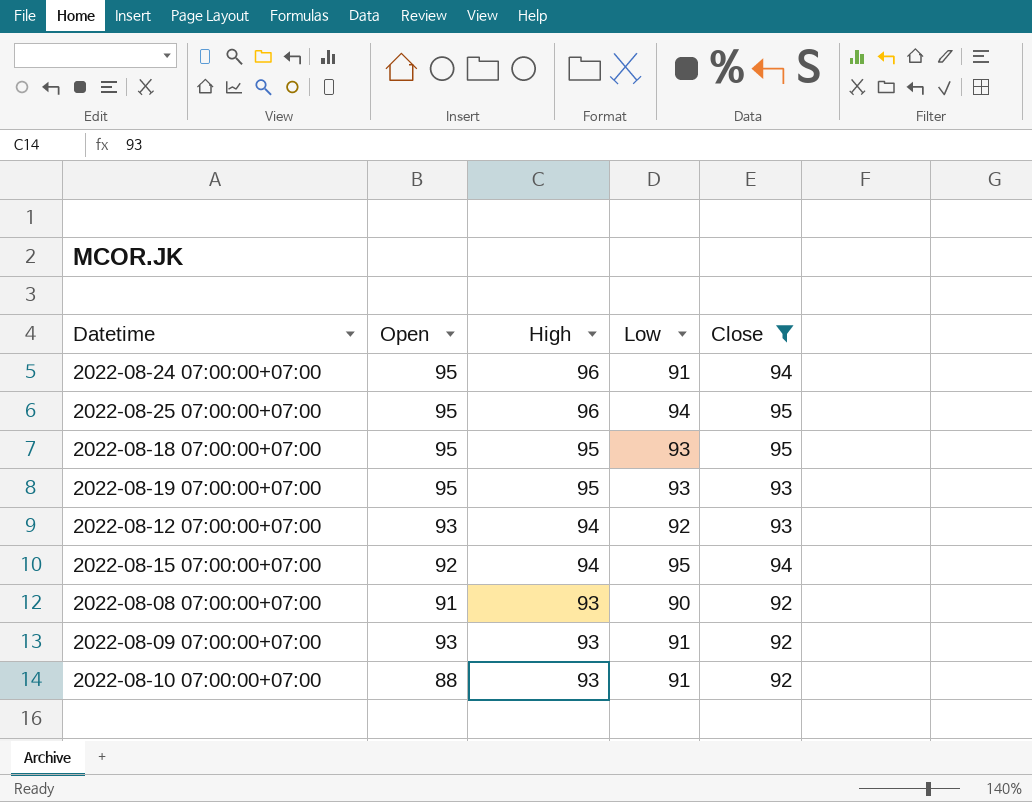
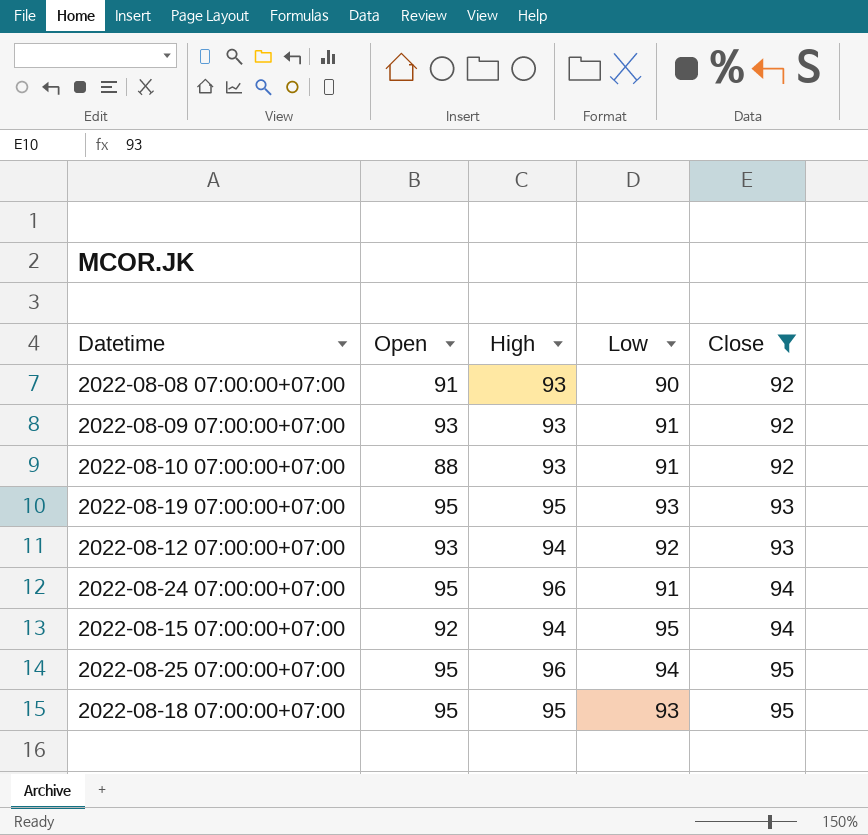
row order: High descending -> Close ascending

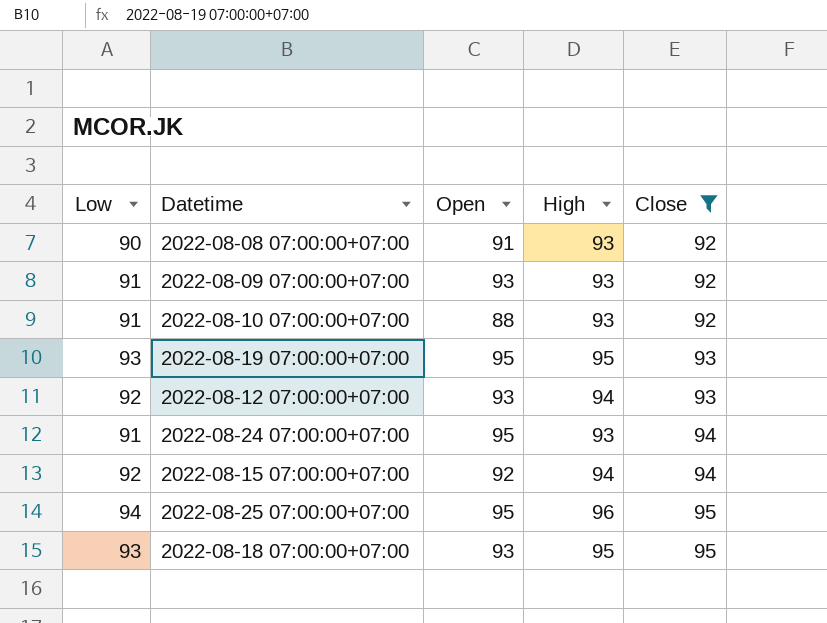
column Low | position: 4 -> 1
2022-08-24 07:00:00+07:00 | High: 96 -> 93
2022-08-15 07:00:00+07:00 | Low: 95 -> 92
2022-08-18 07:00:00+07:00 | Open: 95 -> 93

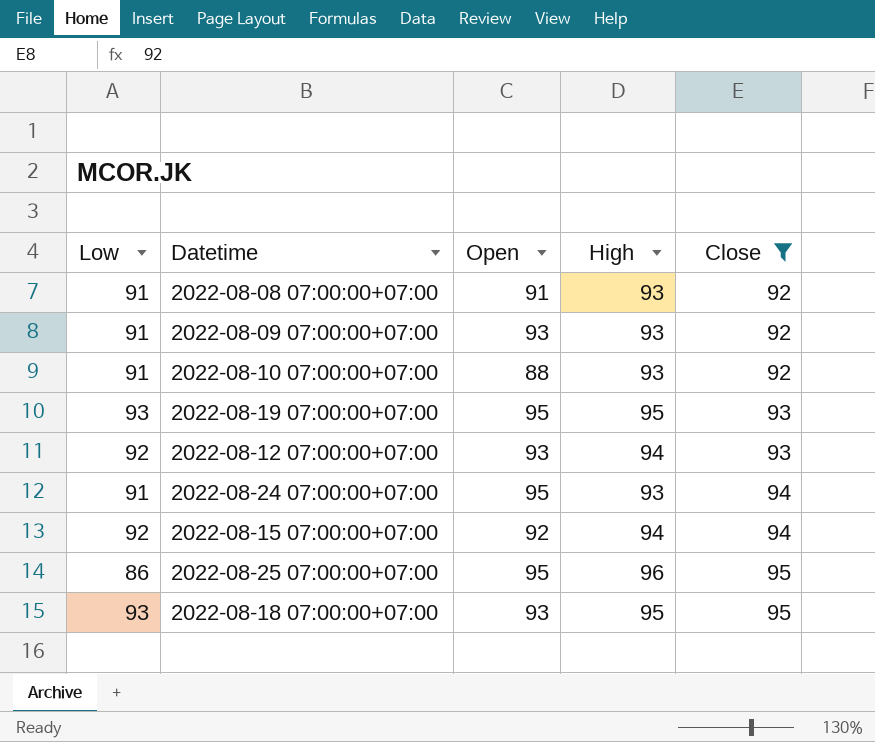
2022-08-08 07:00:00+07:00 | Low: 90 -> 91
2022-08-25 07:00:00+07:00 | Low: 94 -> 86

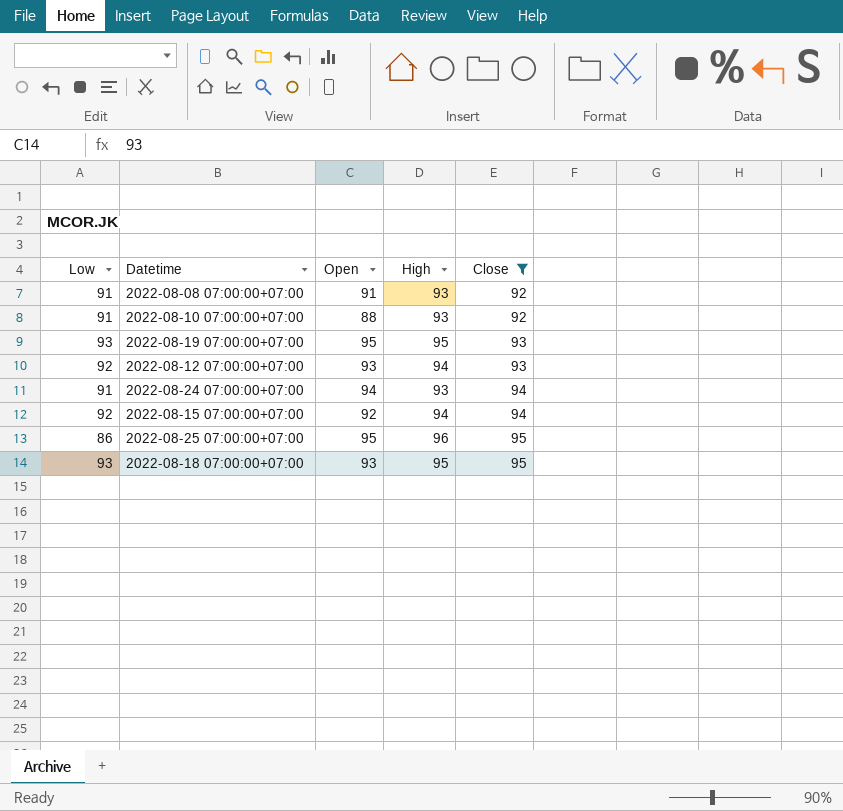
row 2022-08-09 07:00:00+07:00: 91 | 93 | 93 | 92 -> none
2022-08-24 07:00:00+07:00 | Open: 95 -> 94

